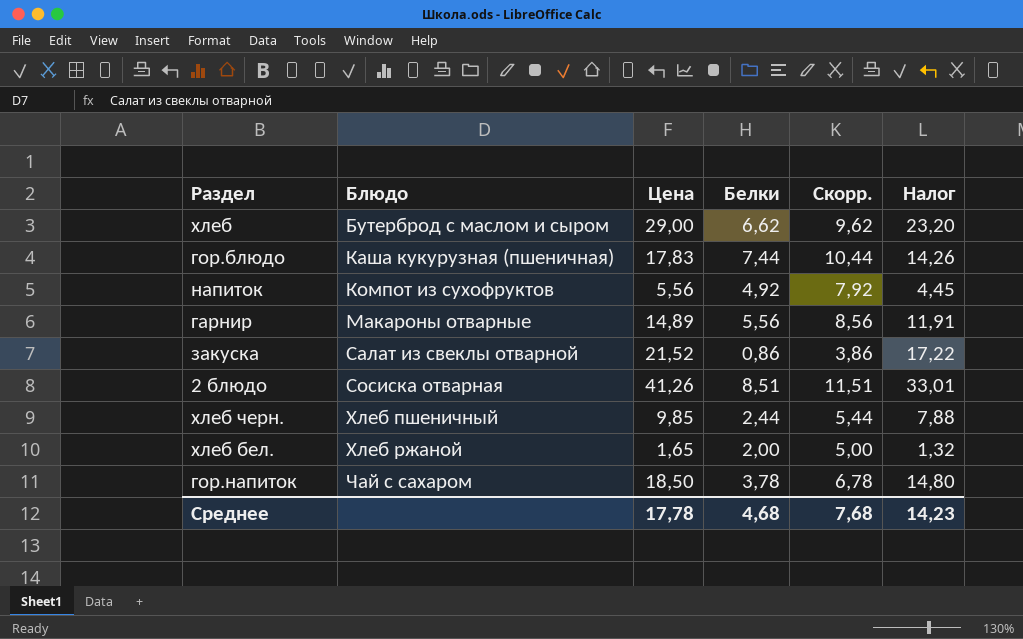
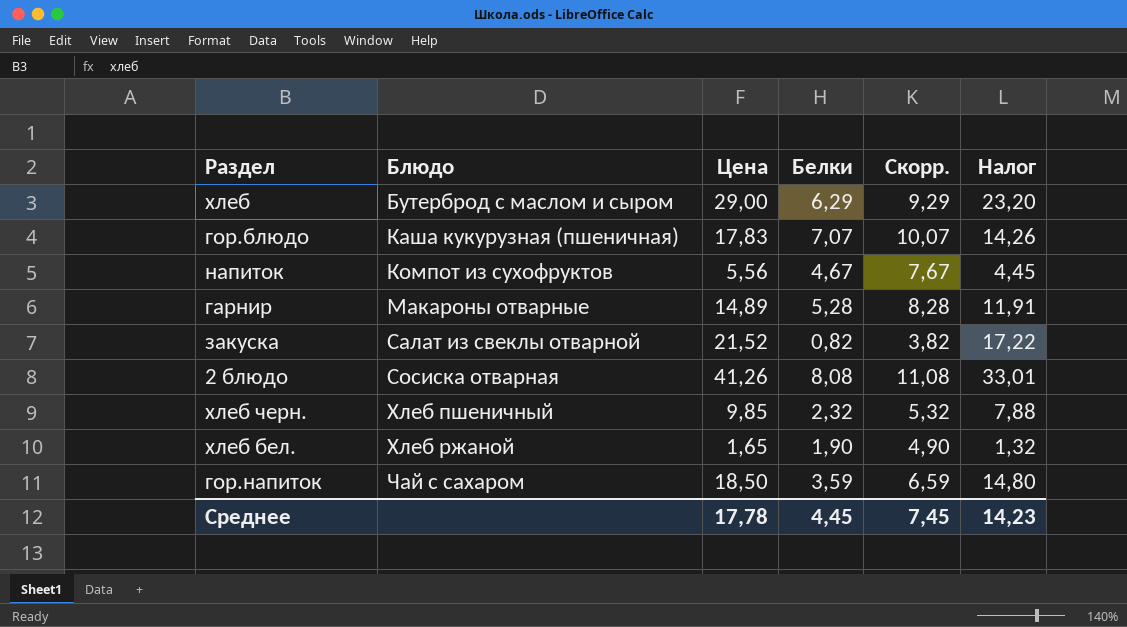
хлеб | Белки: 6,62 -> 6,29
хлеб | Скорр.: 9,62 -> 9,29
гор.блюдо | Белки: 7,44 -> 7,07
гор.блюдо | Скорр.: 10,44 -> 10,07
напиток | Белки: 4,92 -> 4,67
напиток | Скорр.: 7,92 -> 7,67
гарнир | Белки: 5,56 -> 5,28
гарнир | Скорр.: 8,56 -> 8,28
закуска | Белки: 0,86 -> 0,82
закуска | Скорр.: 3,86 -> 3,82
2 блюдо | Белки: 8,51 -> 8,08
2 блюдо | Скорр.: 11,51 -> 11,08
хлеб черн. | Белки: 2,44 -> 2,32
хлеб черн. | Скорр.: 5,44 -> 5,32
хлеб бел. | Белки: 2,00 -> 1,90
хлеб бел. | Скорр.: 5,00 -> 4,90
гор.напиток | Белки: 3,78 -> 3,59
гор.напиток | Скорр.: 6,78 -> 6,59
Среднее | Белки: 4,68 -> 4,45
Среднее | Скорр.: 7,68 -> 7,45

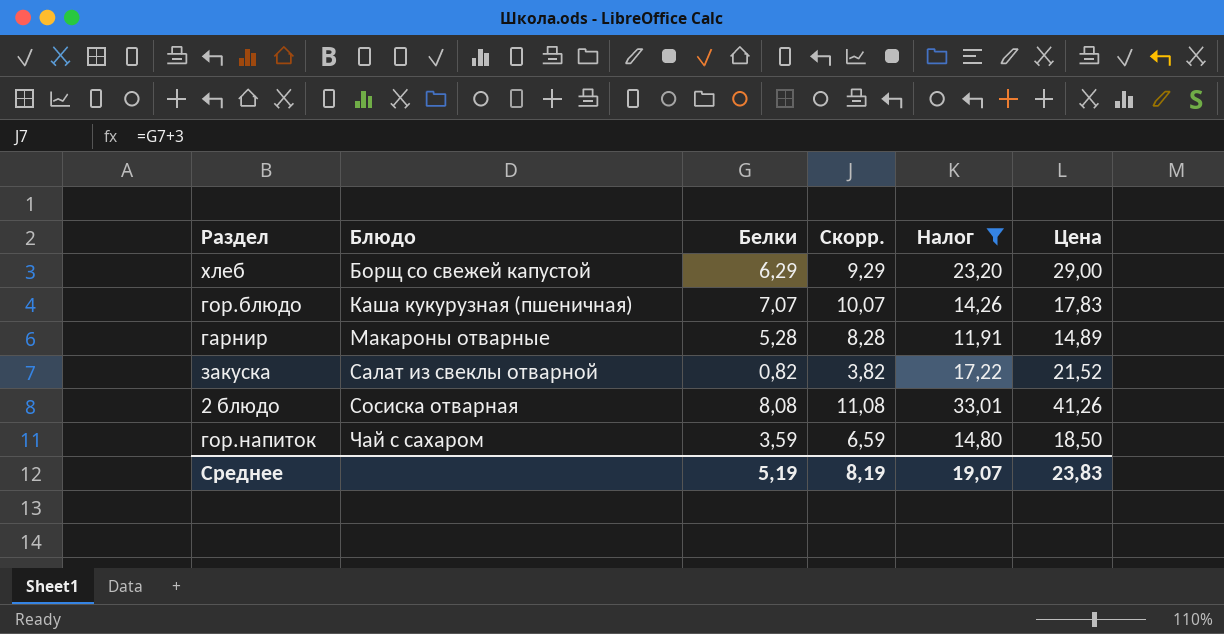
filter: none -> Налог >= 11,91
column Цена | position: 3 -> 6
хлеб | Блюдо: Бутерброд с маслом и сыром -> Борщ со свежей капустой
Среднее | Белки: 4,45 -> 5,19
Среднее | Скорр.: 7,45 -> 8,19
Среднее | Налог: 14,23 -> 19,07
Среднее | Цена: 17,78 -> 23,83

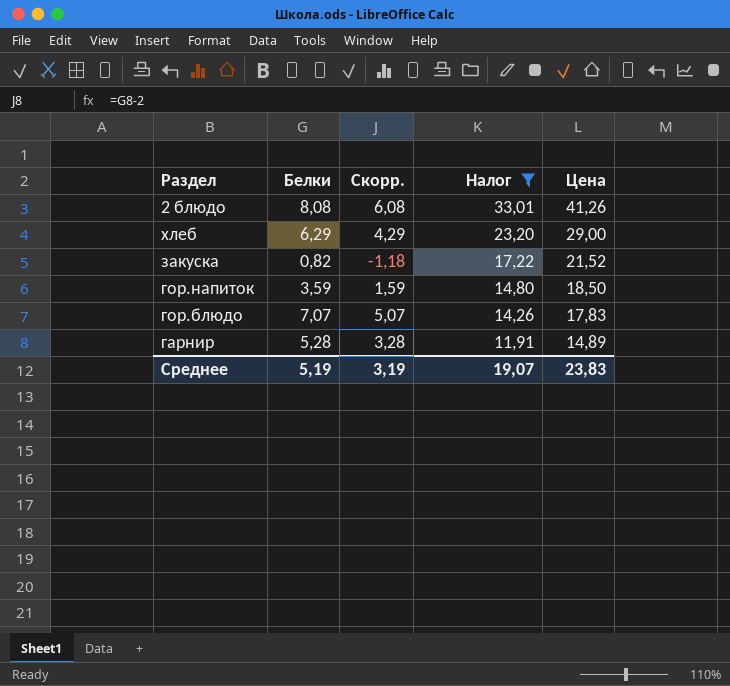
row order: Блюдо ascending -> Налог descending
column Блюдо | position: 2 -> none
column Скорр. | formula: [Белки] + 3 -> [Белки] - 2
Среднее | Скорр.: 8,19 -> 3,19

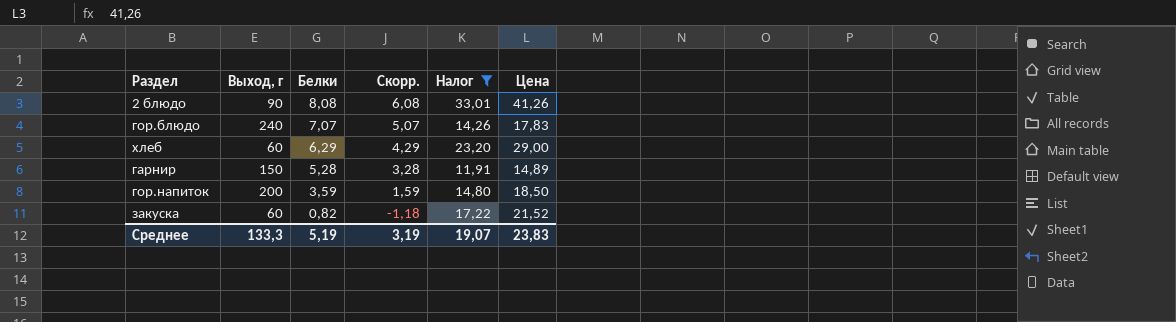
row order: Налог descending -> Белки descending
column Выход, г | position: none -> 2

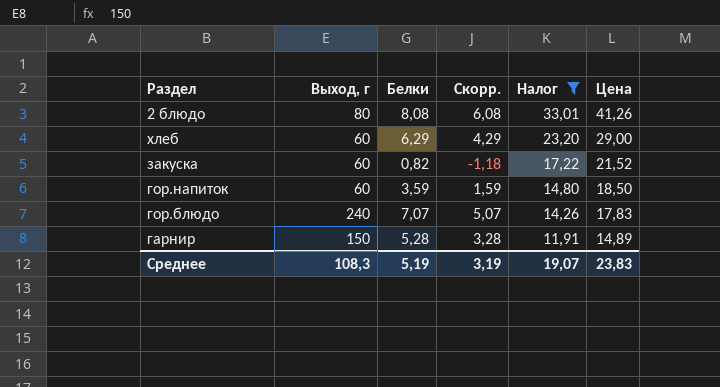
row order: Белки descending -> Налог descending
2 блюдо | Выход, г: 90 -> 80
гор.напиток | Выход, г: 200 -> 60
Среднее | Выход, г: 133,3 -> 108,3

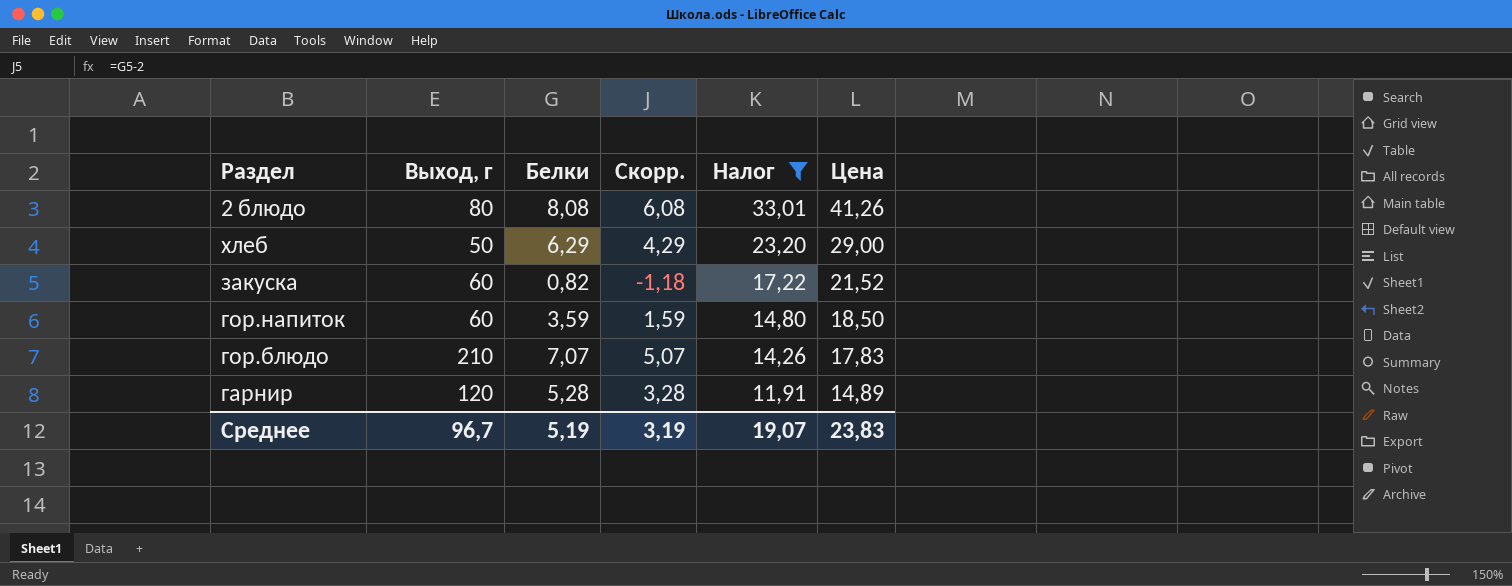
хлеб | Выход, г: 60 -> 50
гор.блюдо | Выход, г: 240 -> 210
гарнир | Выход, г: 150 -> 120
Среднее | Выход, г: 108,3 -> 96,7

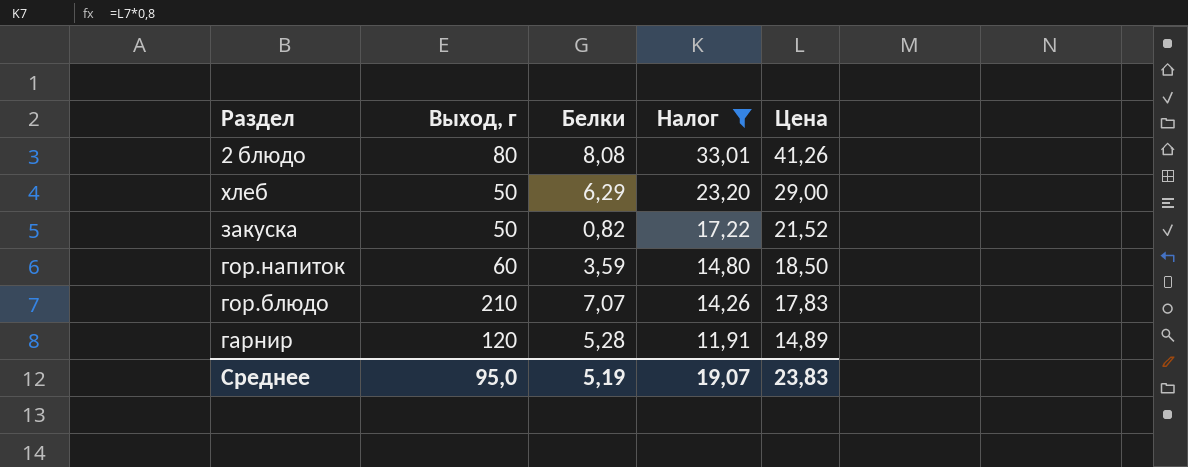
column Скорр. | formula: [Белки] - 2 -> none
закуска | Выход, г: 60 -> 50
Среднее | Выход, г: 96,7 -> 95,0

